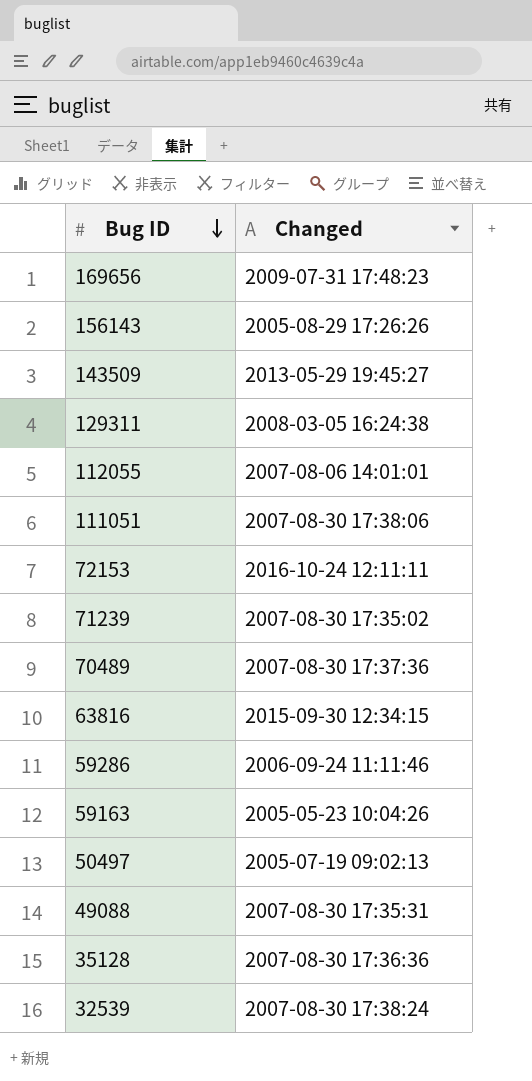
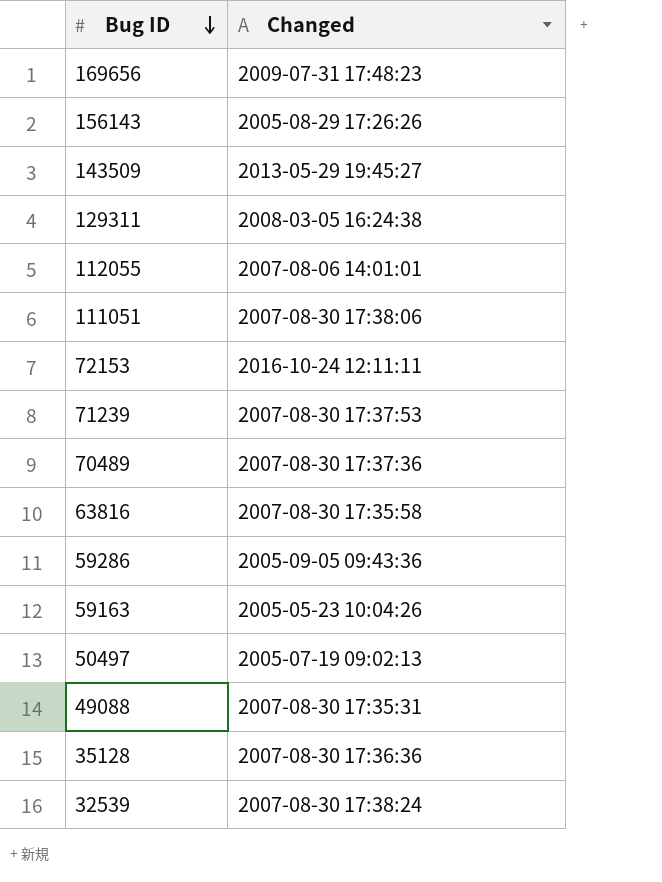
71239 | Changed: 2007-08-30 17:35:02 -> 2007-08-30 17:37:53
63816 | Changed: 2015-09-30 12:34:15 -> 2007-08-30 17:35:58
59286 | Changed: 2006-09-24 11:11:46 -> 2005-09-05 09:43:36

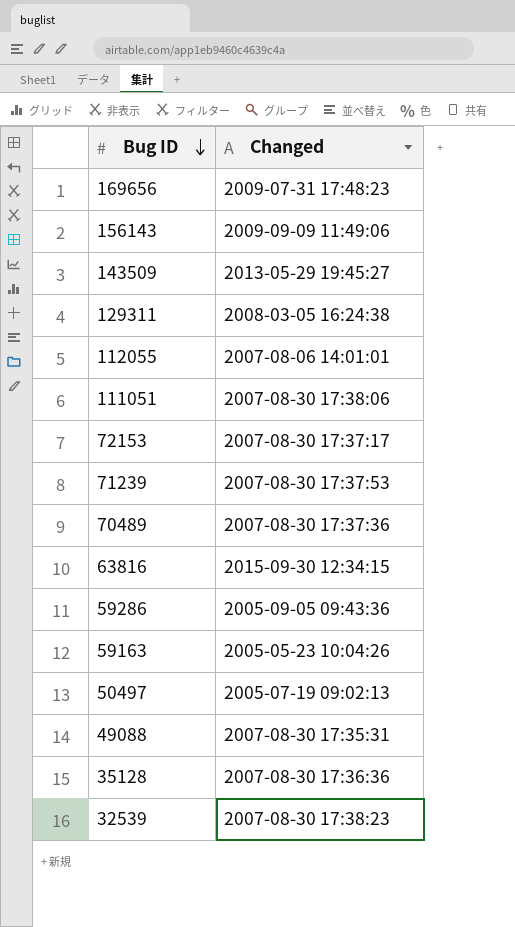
156143 | Changed: 2005-08-29 17:26:26 -> 2009-09-09 11:49:06
72153 | Changed: 2016-10-24 12:11:11 -> 2007-08-30 17:37:17
63816 | Changed: 2007-08-30 17:35:58 -> 2015-09-30 12:34:15
32539 | Changed: 2007-08-30 17:38:24 -> 2007-08-30 17:38:23

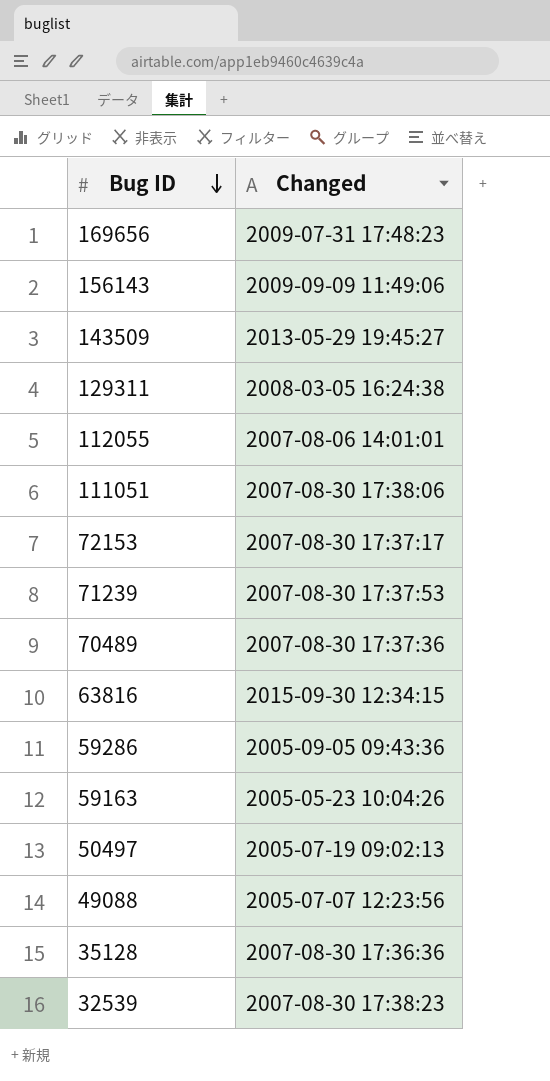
49088 | Changed: 2007-08-30 17:35:31 -> 2005-07-07 12:23:56

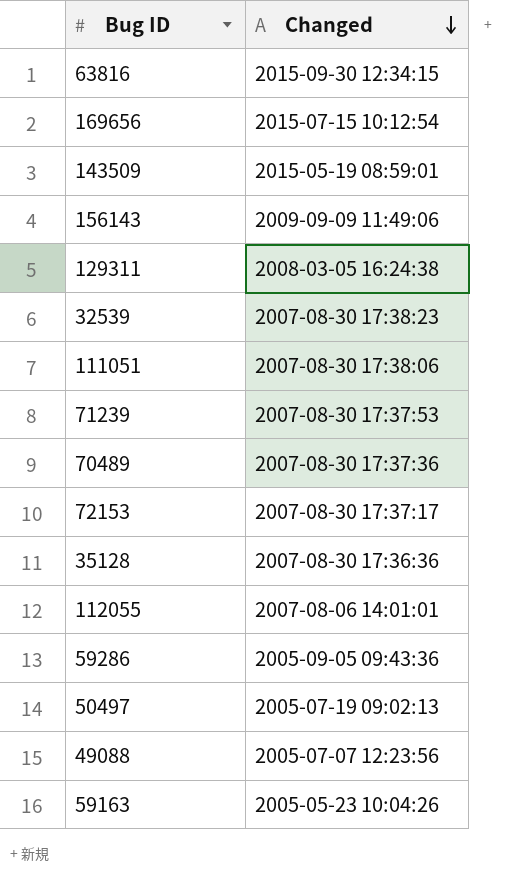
row order: Bug ID descending -> Changed descending
169656 | Changed: 2009-07-31 17:48:23 -> 2015-07-15 10:12:54
143509 | Changed: 2013-05-29 19:45:27 -> 2015-05-19 08:59:01

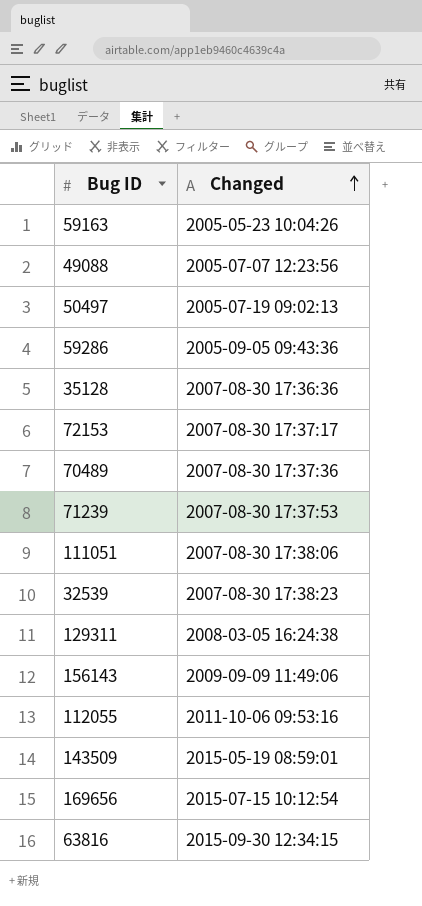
row order: Changed descending -> Changed ascending
112055 | Changed: 2007-08-06 14:01:01 -> 2011-10-06 09:53:16

